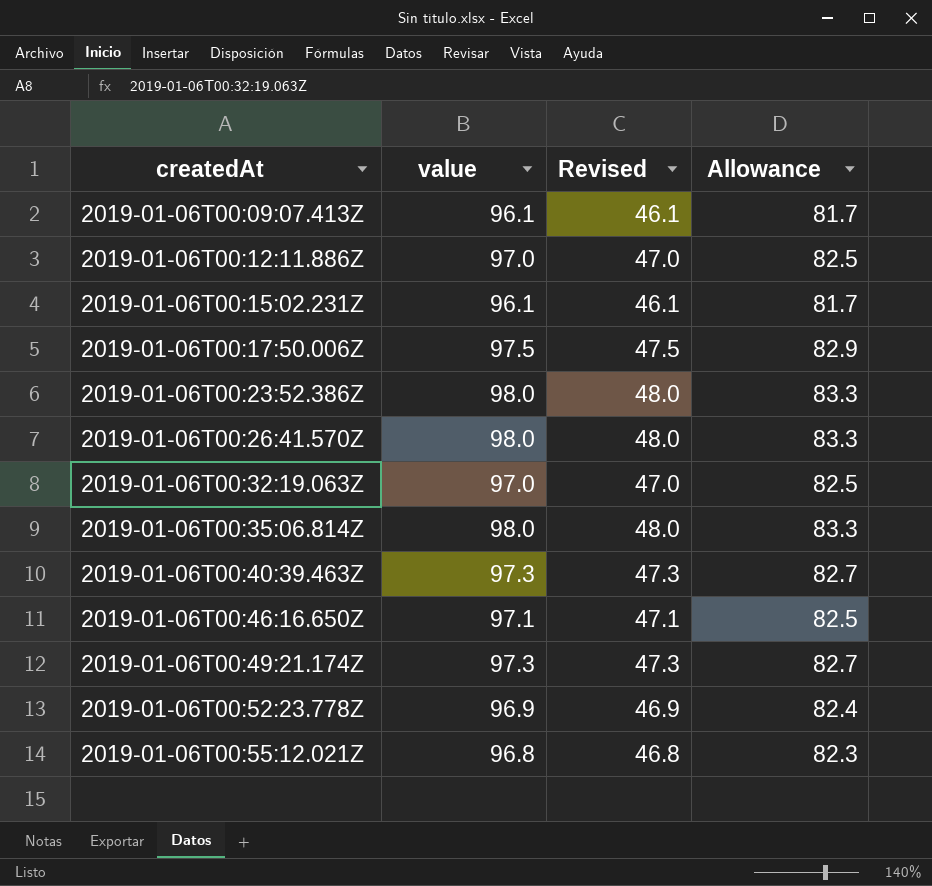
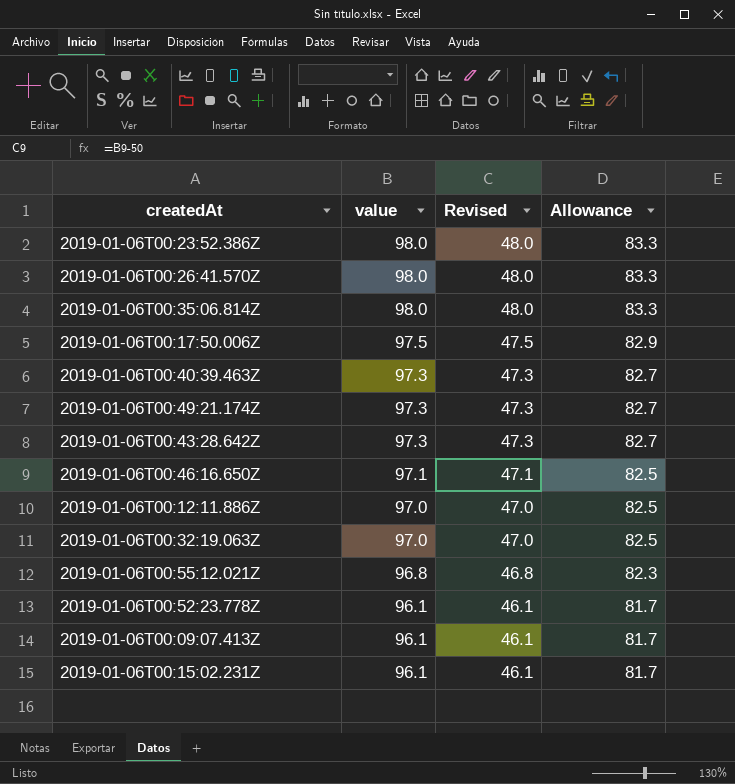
row order: createdAt ascending -> value descending
row 2019-01-06T00:43:28.642Z: none -> 97.3 | 47.3 | 82.7
2019-01-06T00:52:23.778Z | value: 96.9 -> 96.1
2019-01-06T00:52:23.778Z | Revised: 46.9 -> 46.1
2019-01-06T00:52:23.778Z | Allowance: 82.4 -> 81.7

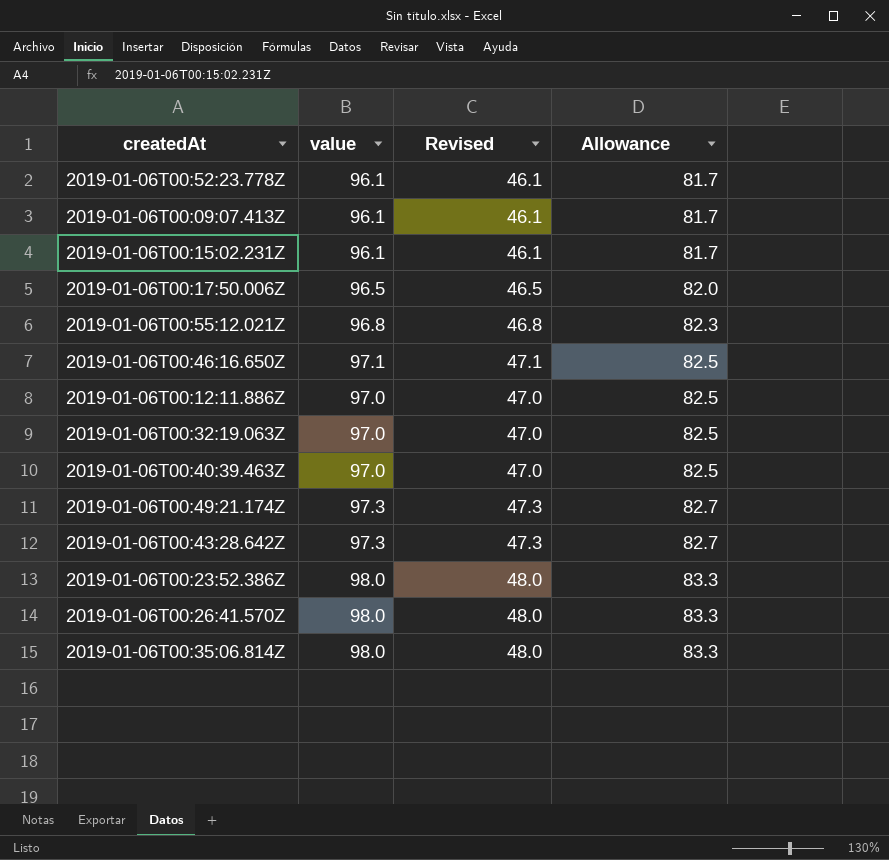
row order: value descending -> Allowance ascending
2019-01-06T00:17:50.006Z | value: 97.5 -> 96.5
2019-01-06T00:17:50.006Z | Revised: 47.5 -> 46.5
2019-01-06T00:17:50.006Z | Allowance: 82.9 -> 82.0
2019-01-06T00:40:39.463Z | value: 97.3 -> 97.0
2019-01-06T00:40:39.463Z | Revised: 47.3 -> 47.0
2019-01-06T00:40:39.463Z | Allowance: 82.7 -> 82.5

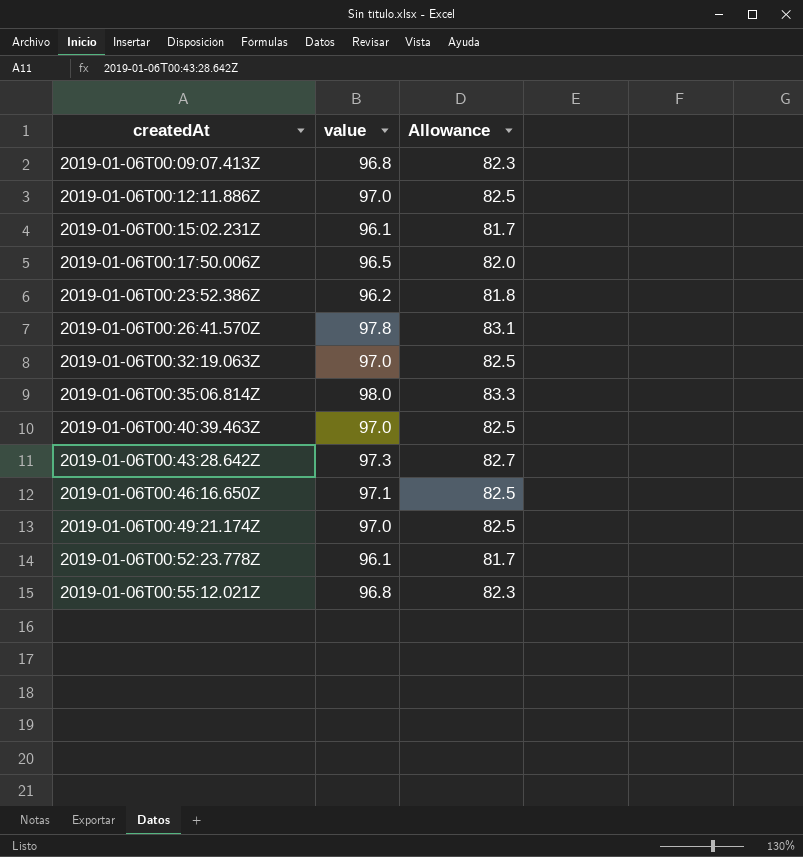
row order: Allowance ascending -> createdAt ascending
column Revised | formula: [value] - 50 -> none
2019-01-06T00:09:07.413Z | value: 96.1 -> 96.8
2019-01-06T00:09:07.413Z | Allowance: 81.7 -> 82.3
2019-01-06T00:23:52.386Z | value: 98.0 -> 96.2
2019-01-06T00:23:52.386Z | Allowance: 83.3 -> 81.8
2019-01-06T00:26:41.570Z | value: 98.0 -> 97.8
2019-01-06T00:26:41.570Z | Allowance: 83.3 -> 83.1
2019-01-06T00:49:21.174Z | value: 97.3 -> 97.0
2019-01-06T00:49:21.174Z | Allowance: 82.7 -> 82.5

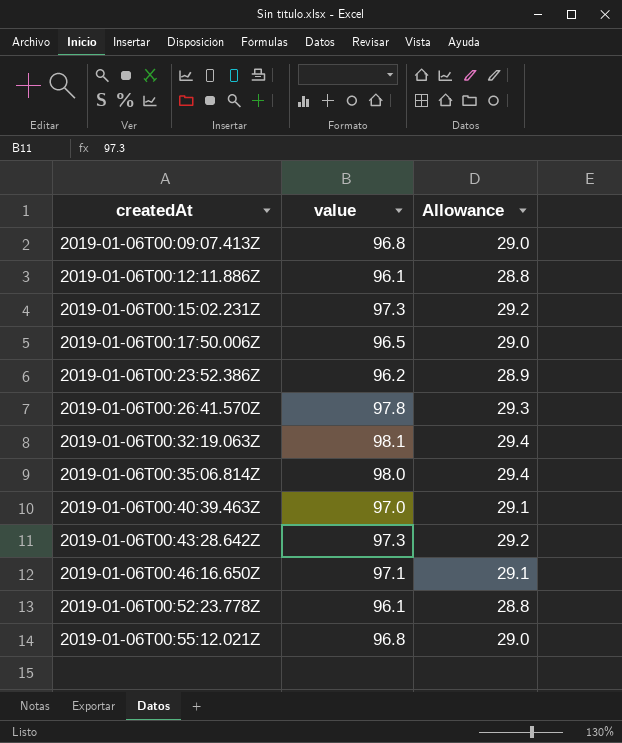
column Allowance | formula: [value] * 0.85 -> [value] * 0.3
row 2019-01-06T00:49:21.174Z: 97.0 | 82.5 -> none
2019-01-06T00:12:11.886Z | value: 97.0 -> 96.1
2019-01-06T00:15:02.231Z | value: 96.1 -> 97.3
2019-01-06T00:32:19.063Z | value: 97.0 -> 98.1

